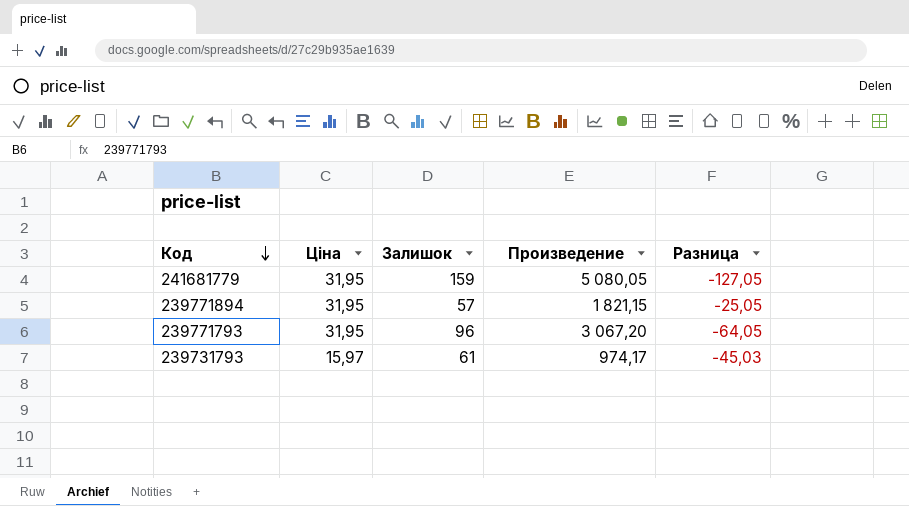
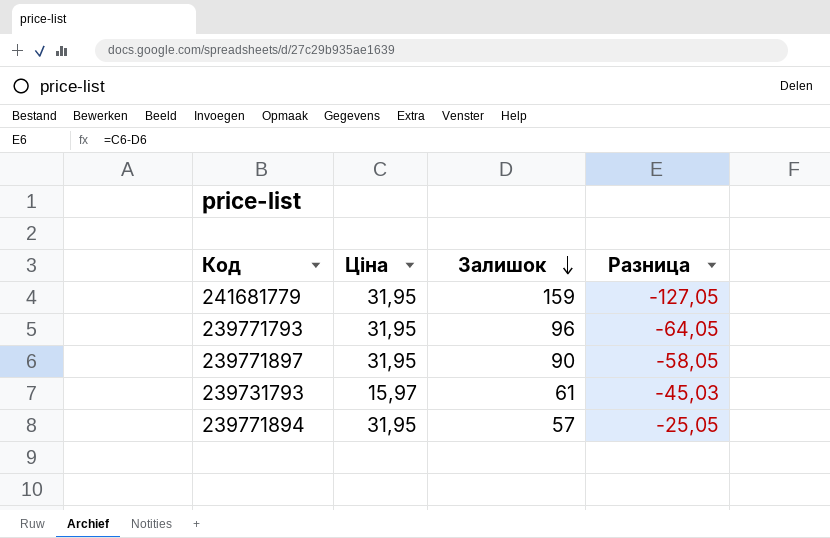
row order: Код descending -> Залишок descending
column Произведение | formula: [Ціна] * [Залишок] -> none
row 239771897: none -> 31,95 | 90 | -58,05

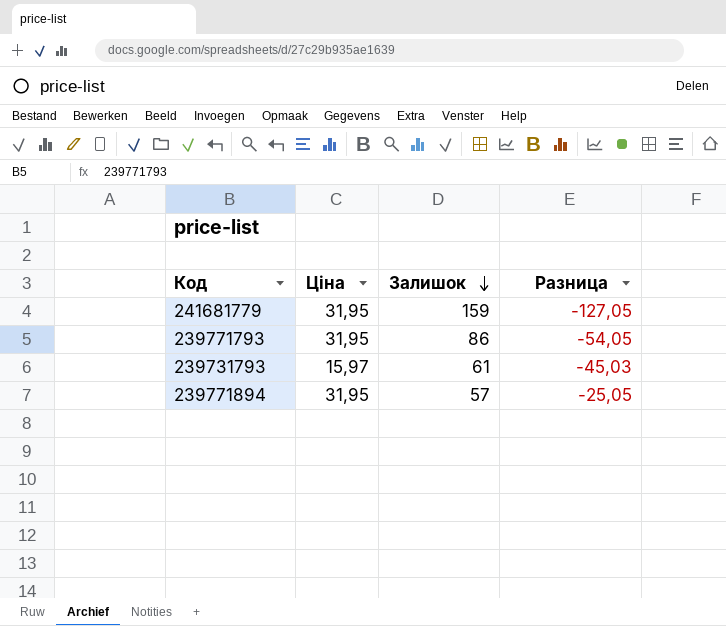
row 239771897: 31,95 | 90 | -58,05 -> none
239771793 | Залишок: 96 -> 86
239771793 | Разница: -64,05 -> -54,05

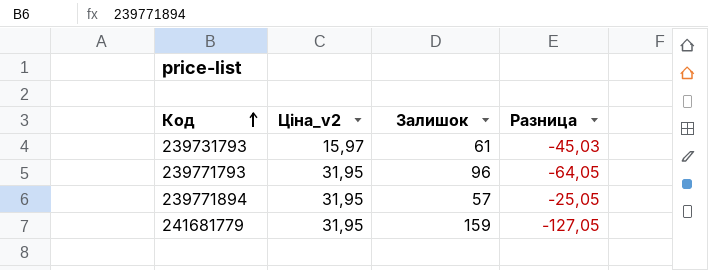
row order: Залишок descending -> Код ascending
column name: Ціна -> Ціна_v2
239771793 | Залишок: 86 -> 96
239771793 | Разница: -54,05 -> -64,05

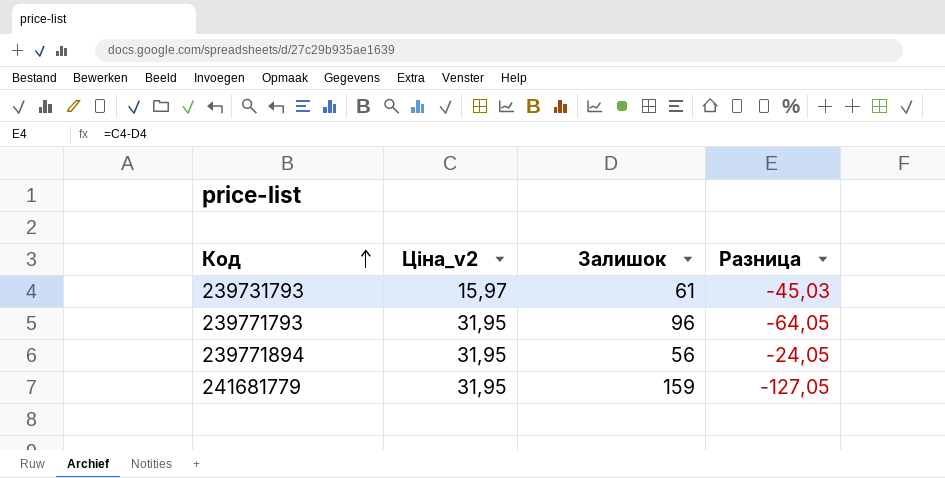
239771894 | Залишок: 57 -> 56
239771894 | Разница: -25,05 -> -24,05

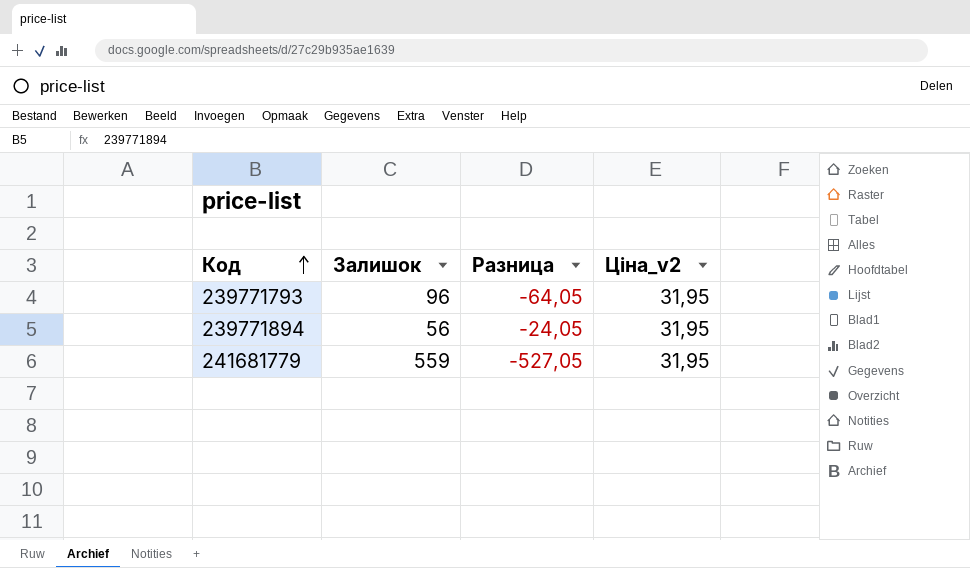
column Ціна_v2 | position: 2 -> 4
row 239731793: 15,97 | 61 | -45,03 -> none
241681779 | Залишок: 159 -> 559
241681779 | Разница: -127,05 -> -527,05

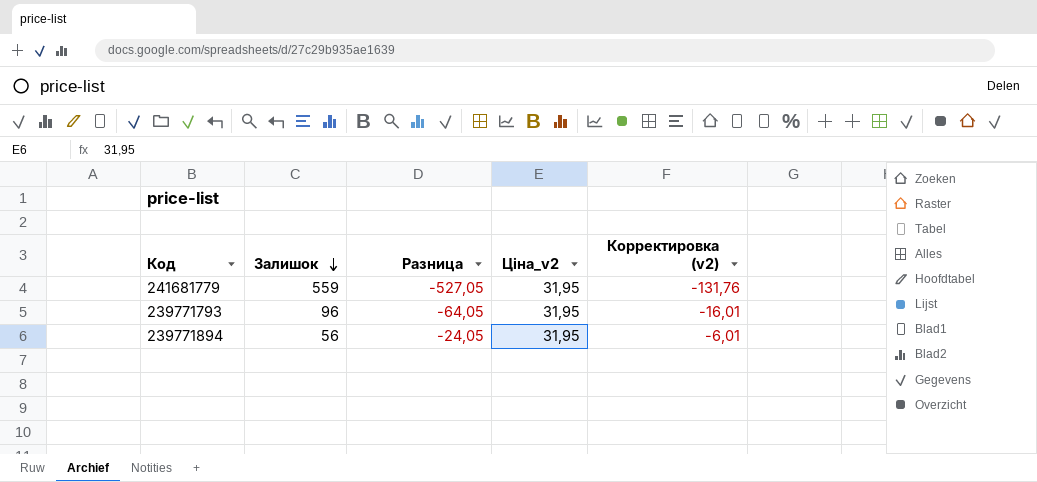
row order: Код ascending -> Залишок descending
column Корректировка (v2) | formula: none -> [Разница] * 0,25

